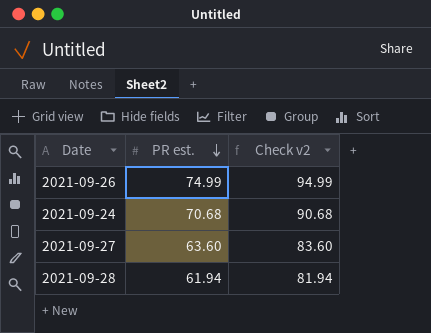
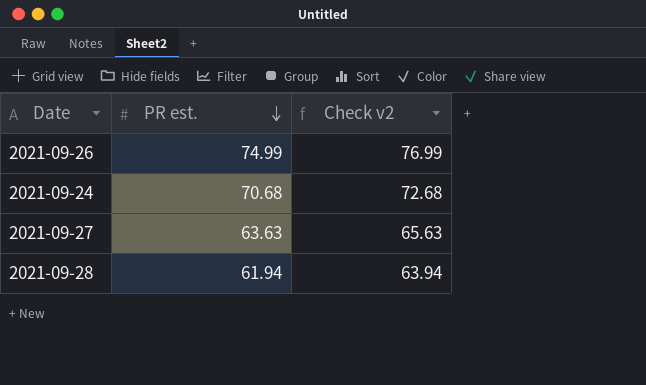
column Check v2 | formula: [PR est.] + 20 -> [PR est.] + 2
2021-09-27 | PR est.: 63.60 -> 63.63

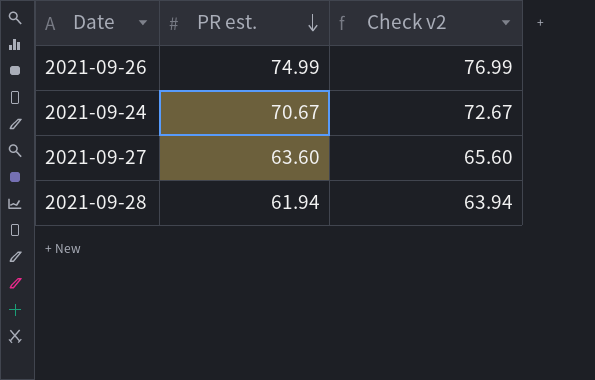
2021-09-24 | PR est.: 70.68 -> 70.67
2021-09-24 | Check v2: 72.68 -> 72.67
2021-09-27 | PR est.: 63.63 -> 63.60
2021-09-27 | Check v2: 65.63 -> 65.60

